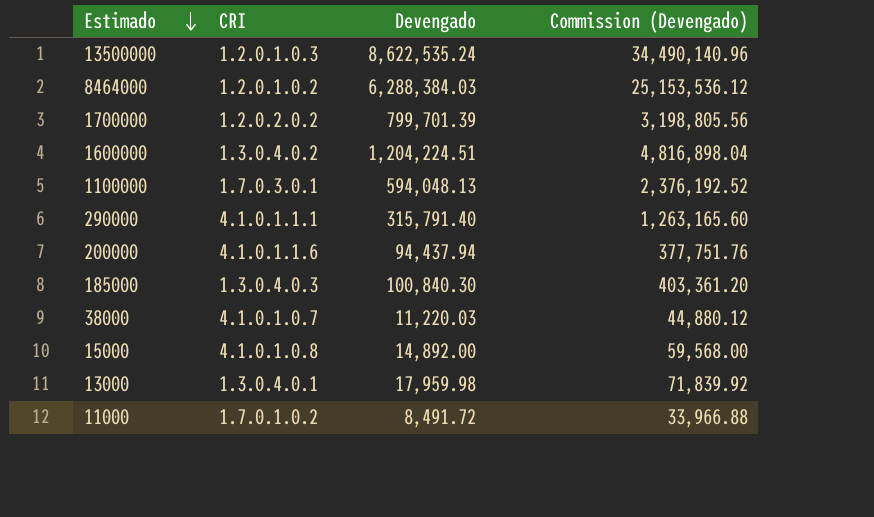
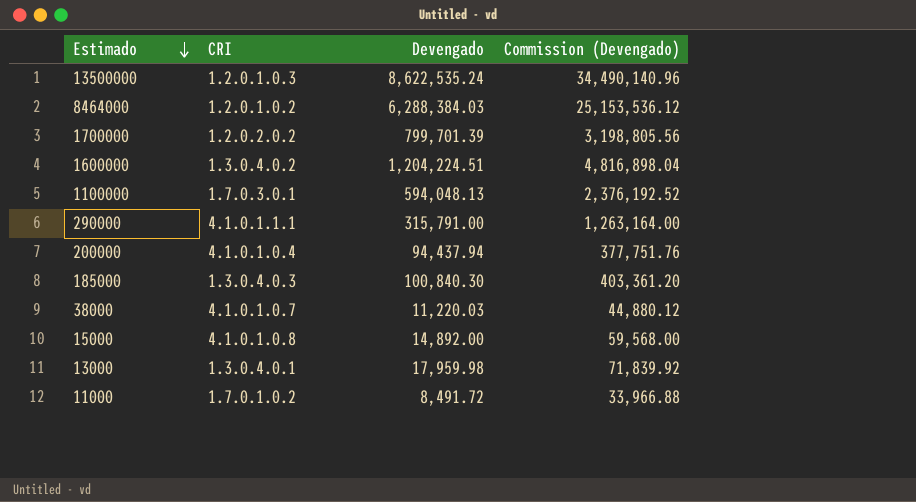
290000 | Devengado: 315,791.40 -> 315,791.00
290000 | Commission (Devengado): 1,263,165.60 -> 1,263,164.00
200000 | CRI: 4.1.0.1.1.6 -> 4.1.0.1.0.4

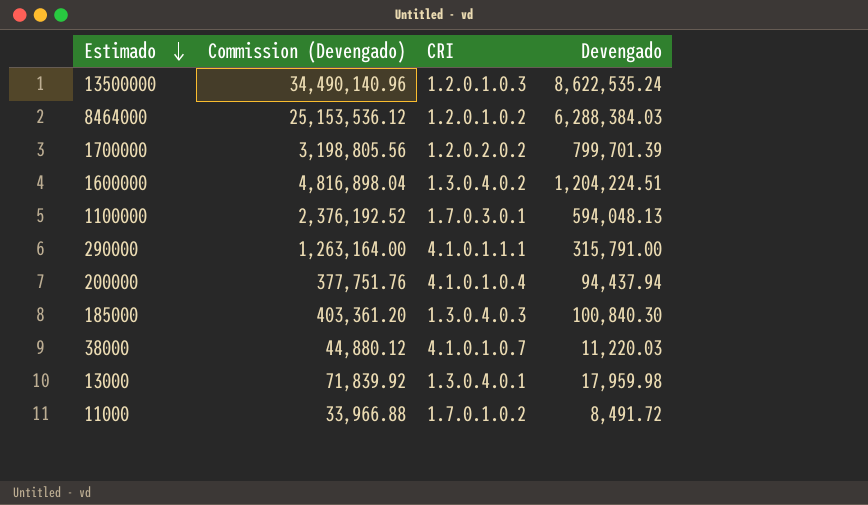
column Commission (Devengado) | position: 4 -> 2
row 15000: 4.1.0.1.0.8 | 14,892.00 | 59,568.00 -> none

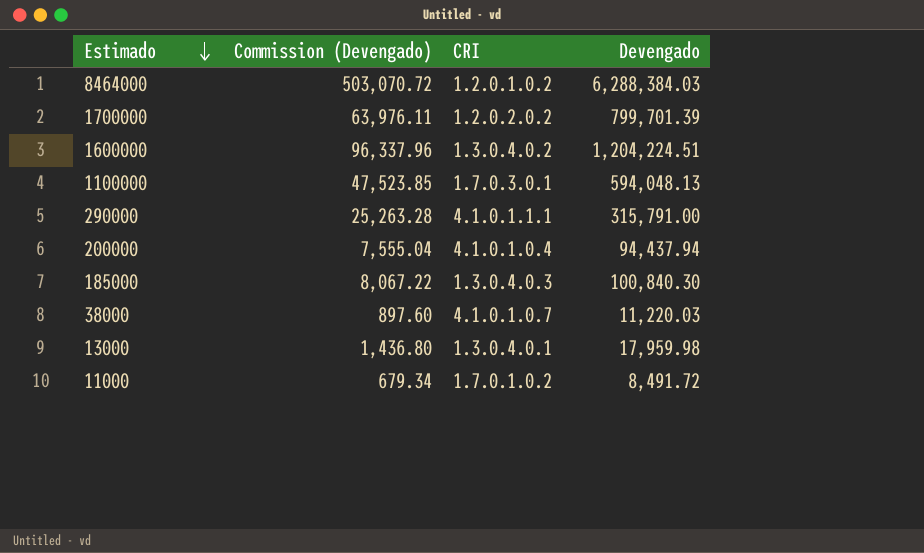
column Commission (Devengado) | formula: [Devengado] * 4 -> [Devengado] * 0.08
row 13500000: 34,490,140.96 | 1.2.0.1.0.3 | 8,622,535.24 -> none

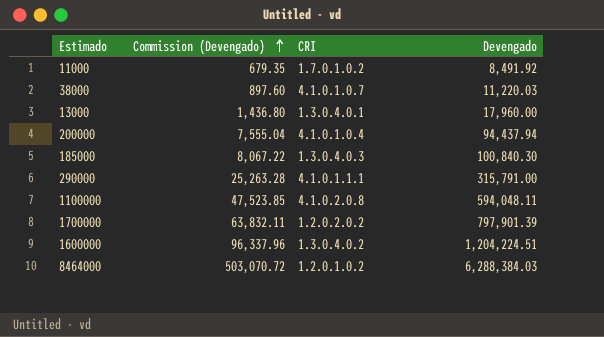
row order: Estimado descending -> Commission (Devengado) ascending
11000 | Commission (Devengado): 679.34 -> 679.35
11000 | Devengado: 8,491.72 -> 8,491.92
13000 | Devengado: 17,959.98 -> 17,960.00
1100000 | CRI: 1.7.0.3.0.1 -> 4.1.0.2.0.8
1100000 | Devengado: 594,048.13 -> 594,048.11
1700000 | Commission (Devengado): 63,976.11 -> 63,832.11
1700000 | Devengado: 799,701.39 -> 797,901.39

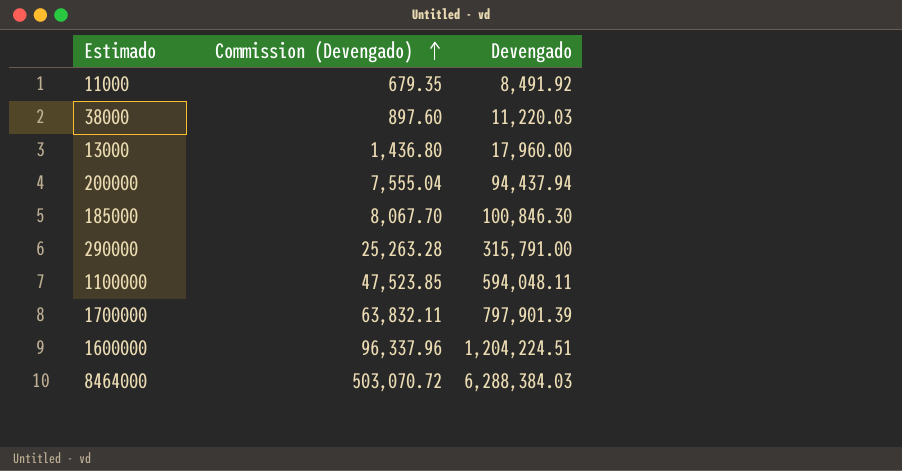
column CRI | position: 3 -> none
185000 | Commission (Devengado): 8,067.22 -> 8,067.70
185000 | Devengado: 100,840.30 -> 100,846.30

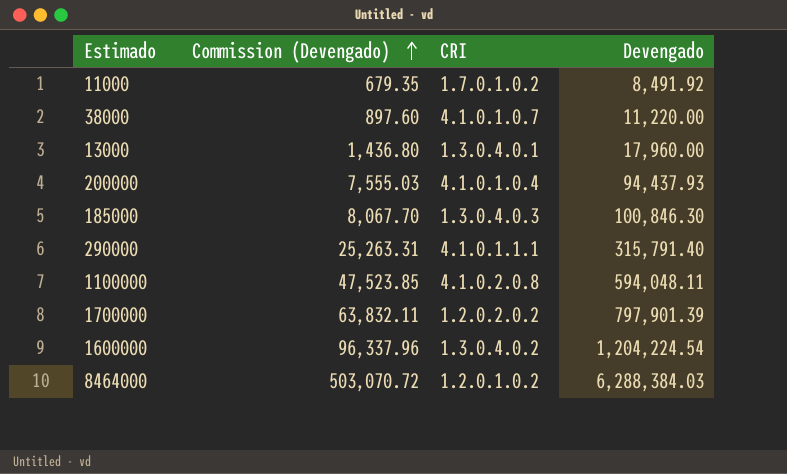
column CRI | position: none -> 3
38000 | Devengado: 11,220.03 -> 11,220.00
200000 | Commission (Devengado): 7,555.04 -> 7,555.03
200000 | Devengado: 94,437.94 -> 94,437.93
290000 | Commission (Devengado): 25,263.28 -> 25,263.31
290000 | Devengado: 315,791.00 -> 315,791.40
1600000 | Devengado: 1,204,224.51 -> 1,204,224.54

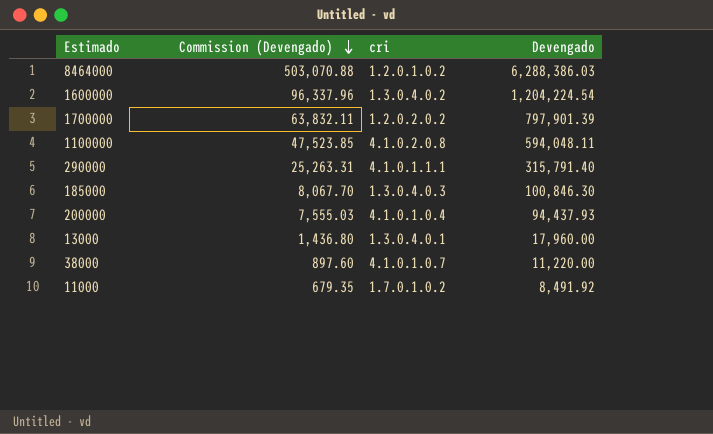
row order: Commission (Devengado) ascending -> Commission (Devengado) descending
column name: CRI -> cri
8464000 | Commission (Devengado): 503,070.72 -> 503,070.88
8464000 | Devengado: 6,288,384.03 -> 6,288,386.03

